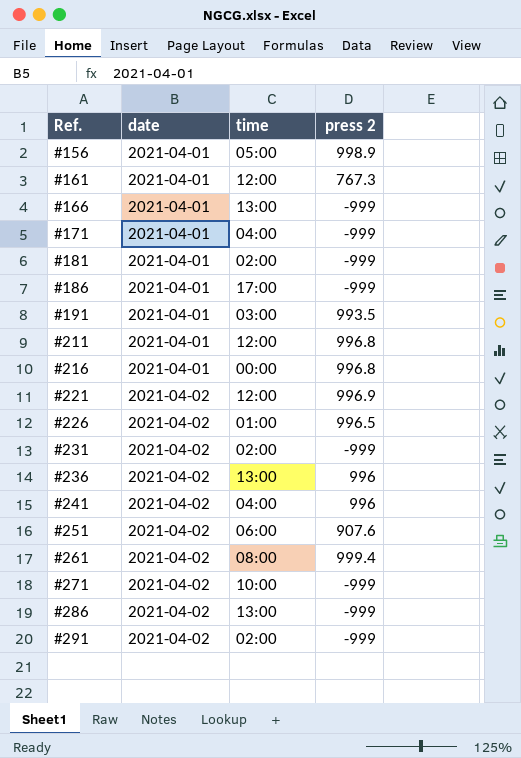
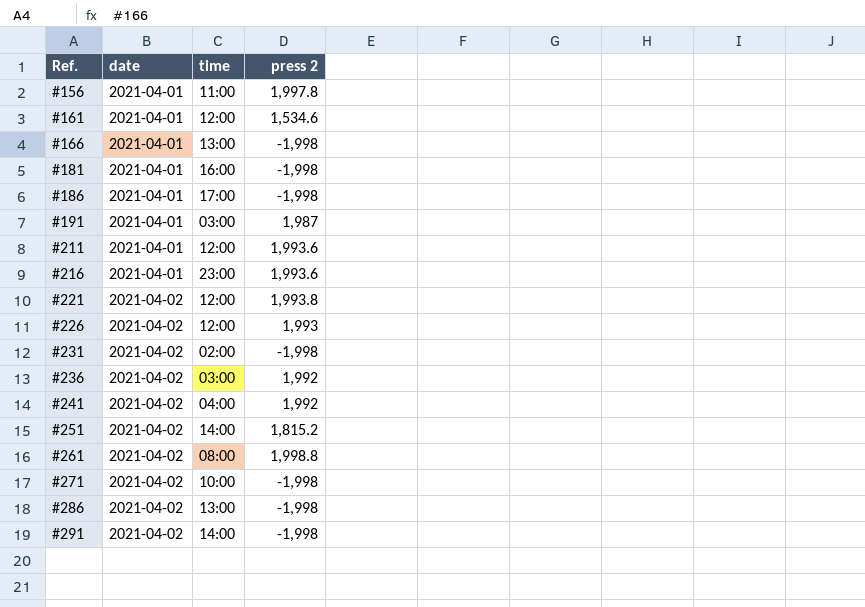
row #171: 2021-04-01 | 04:00 | -999 -> none
#156 | time: 05:00 -> 11:00
#156 | press 2: 998.9 -> 1,997.8
#161 | press 2: 767.3 -> 1,534.6
#166 | press 2: -999 -> -1,998
#181 | time: 02:00 -> 16:00
#181 | press 2: -999 -> -1,998
#186 | press 2: -999 -> -1,998
#191 | press 2: 993.5 -> 1,987
#211 | press 2: 996.8 -> 1,993.6
#216 | time: 00:00 -> 23:00
#216 | press 2: 996.8 -> 1,993.6
#221 | press 2: 996.9 -> 1,993.8
#226 | time: 01:00 -> 12:00
#226 | press 2: 996.5 -> 1,993
#231 | press 2: -999 -> -1,998
#236 | time: 13:00 -> 03:00
#236 | press 2: 996 -> 1,992
#241 | press 2: 996 -> 1,992
#251 | time: 06:00 -> 14:00
#251 | press 2: 907.6 -> 1,815.2
#261 | press 2: 999.4 -> 1,998.8
#271 | press 2: -999 -> -1,998
#286 | press 2: -999 -> -1,998
#291 | time: 02:00 -> 14:00
#291 | press 2: -999 -> -1,998

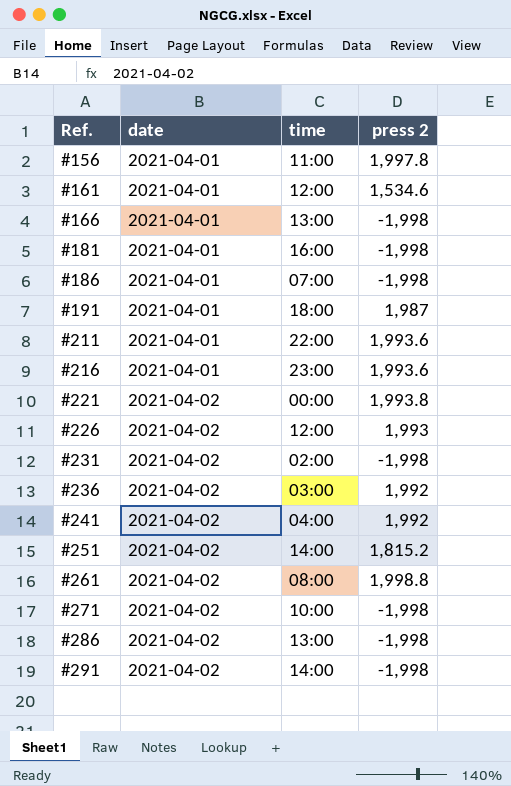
#186 | time: 17:00 -> 07:00
#191 | time: 03:00 -> 18:00
#211 | time: 12:00 -> 22:00
#221 | time: 12:00 -> 00:00

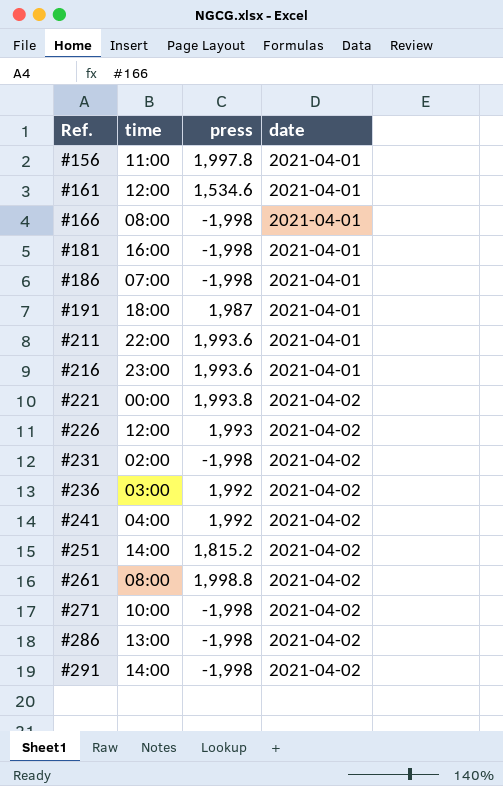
column name: press 2 -> press
column date | position: 2 -> 4
#166 | time: 13:00 -> 08:00

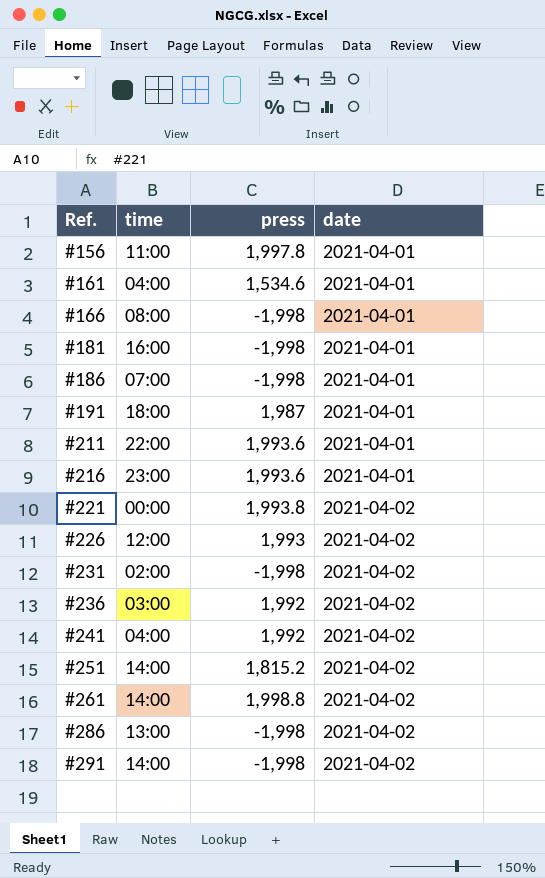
row #271: 10:00 | -1,998 | 2021-04-02 -> none
#161 | time: 12:00 -> 04:00
#261 | time: 08:00 -> 14:00

